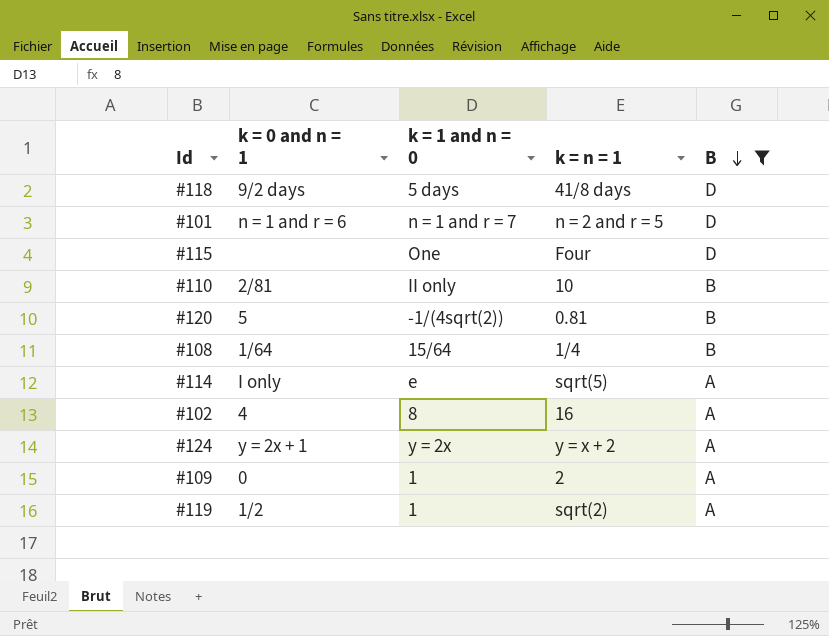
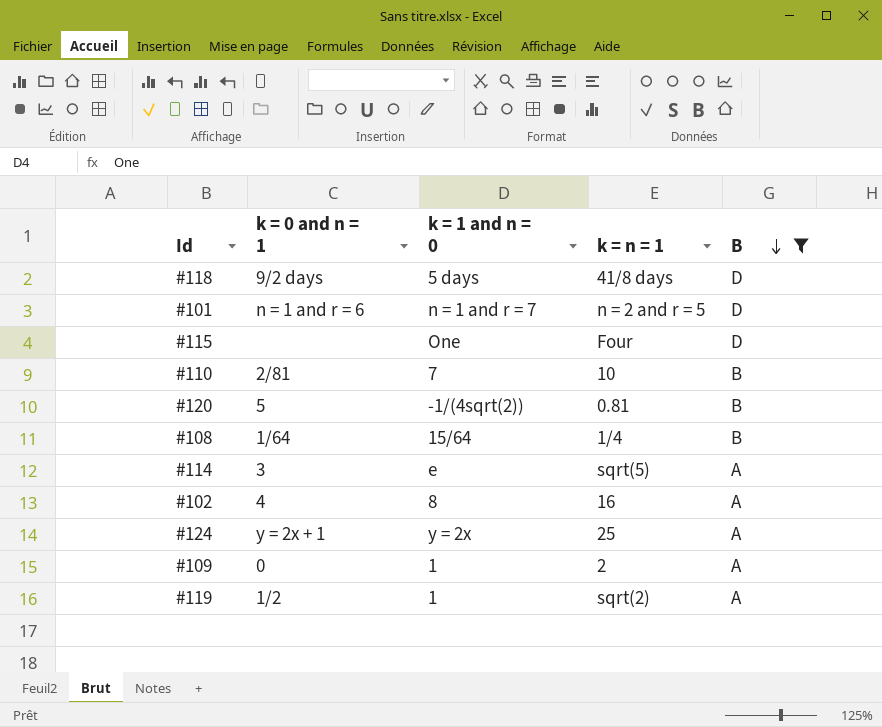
#110 | k = 1 and n = 0: II only -> 7
#114 | k = 0 and n = 1: I only -> 3
#124 | k = n = 1: y = x + 2 -> 25

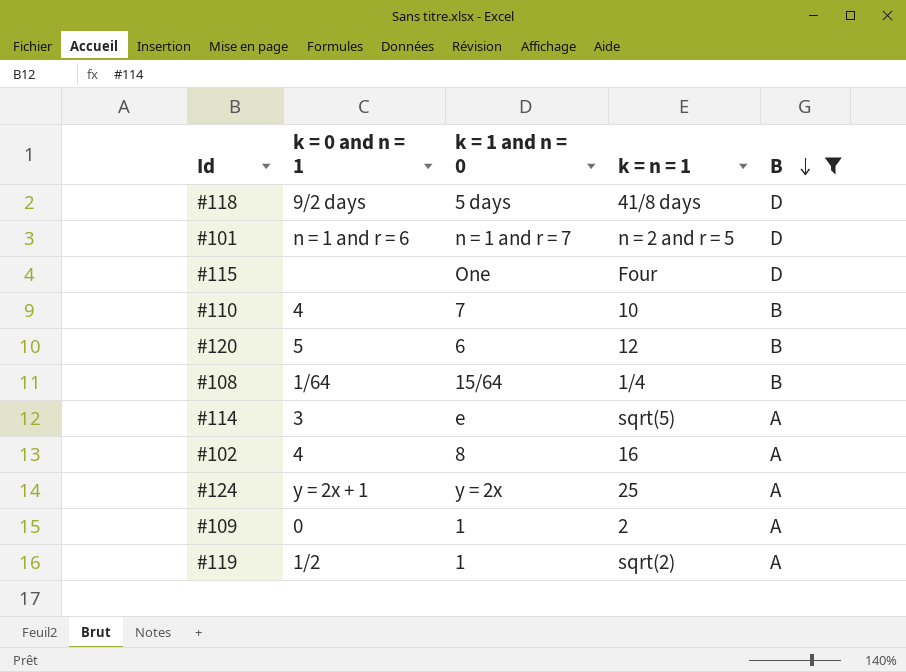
#110 | k = 0 and n = 1: 2/81 -> 4
#120 | k = 1 and n = 0: -1/(4sqrt(2)) -> 6
#120 | k = n = 1: 0.81 -> 12

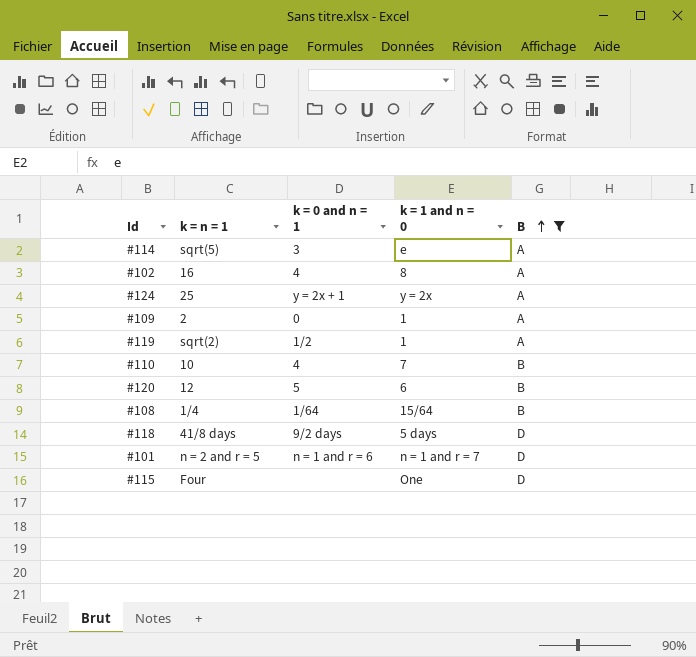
row order: B descending -> B ascending
column k = n = 1 | position: 4 -> 2

